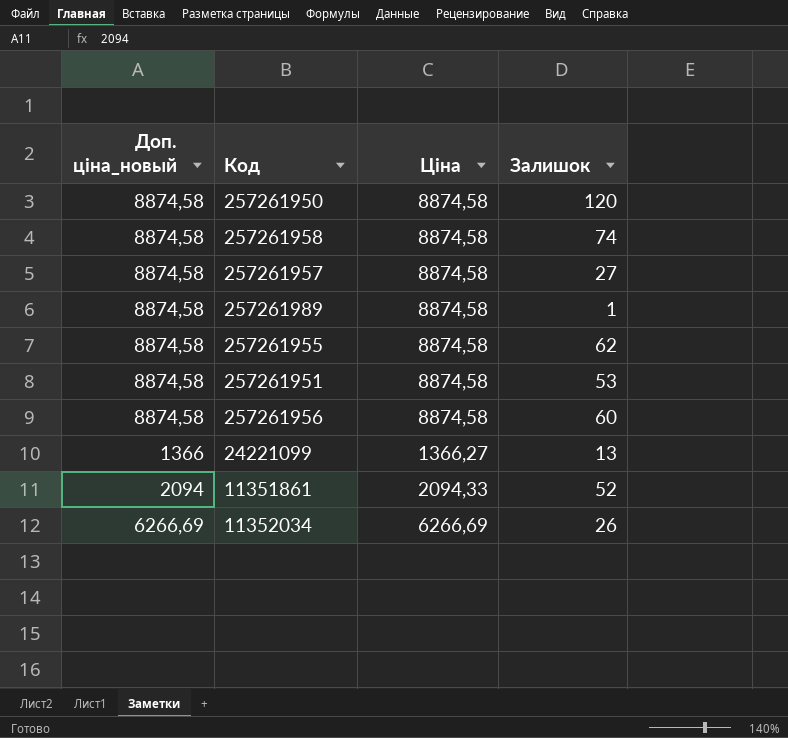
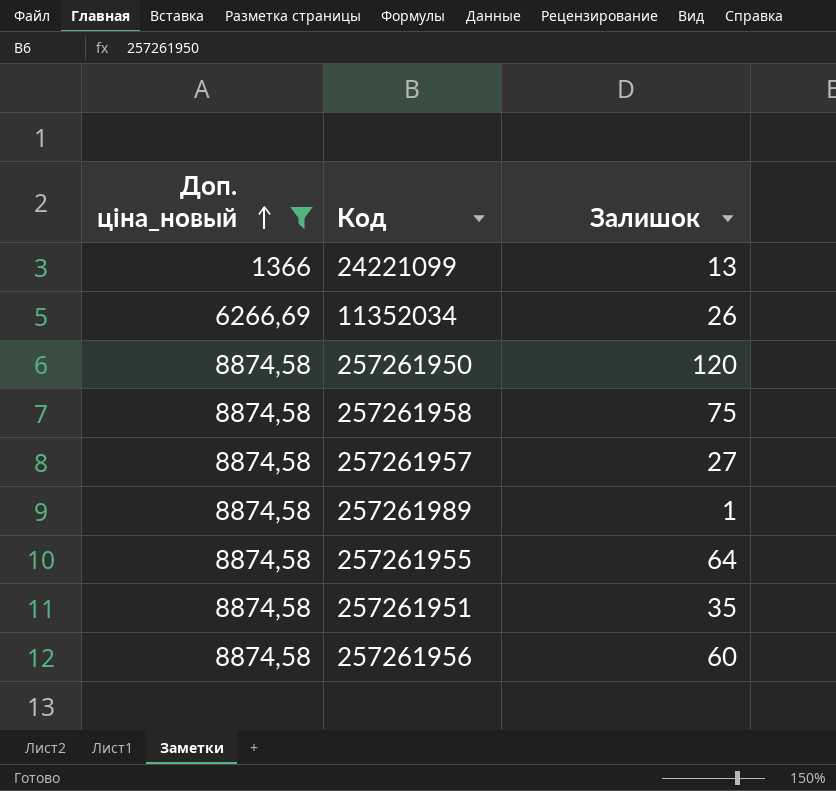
filter: none -> Доп. ціна_новый != 2094
row order: none -> Доп. ціна_новый ascending
column Ціна | position: 3 -> none
257261958 | Залишок: 74 -> 75
257261955 | Залишок: 62 -> 64
257261951 | Залишок: 53 -> 35

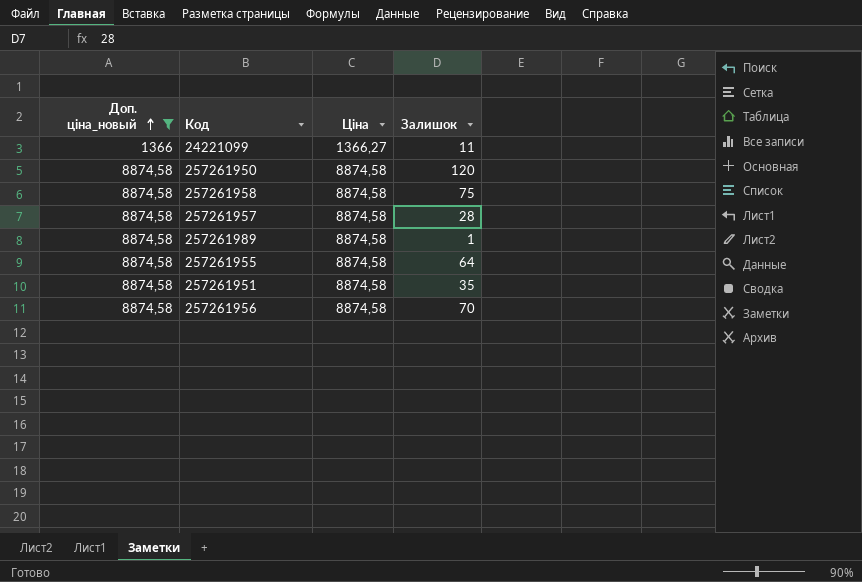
column Ціна | position: none -> 3
row 11352034: 6266,69 | 26 -> none
24221099 | Залишок: 13 -> 11
257261957 | Залишок: 27 -> 28
257261956 | Залишок: 60 -> 70

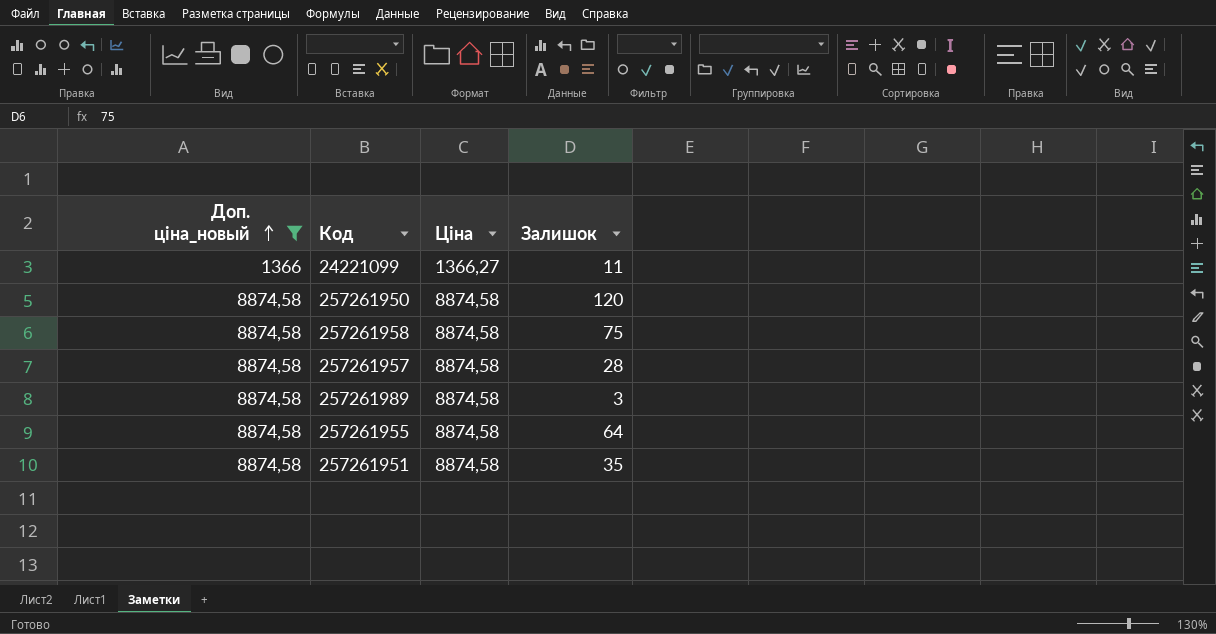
row 257261956: 8874,58 | 8874,58 | 70 -> none
257261989 | Залишок: 1 -> 3

